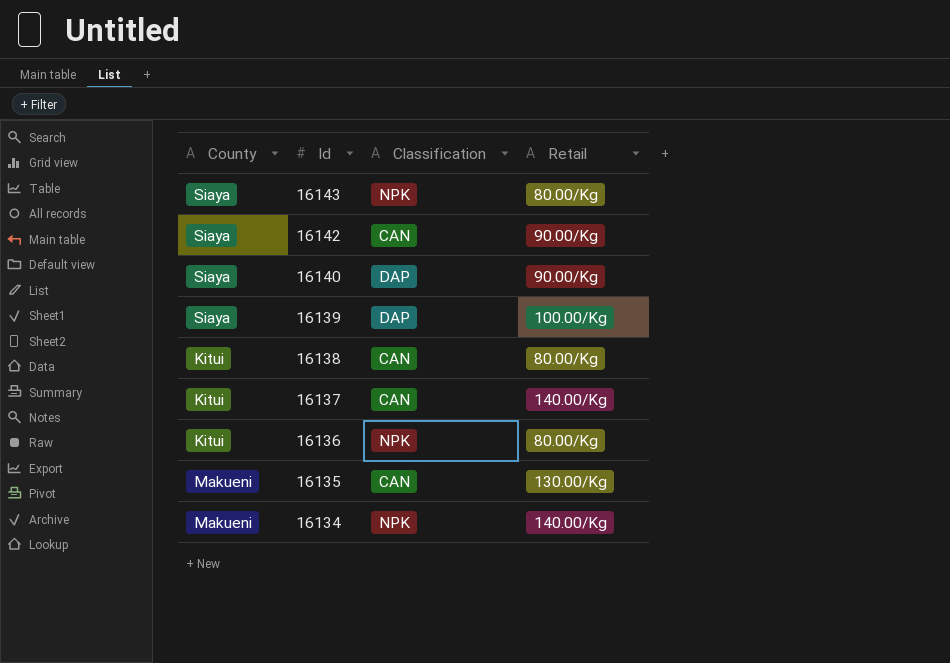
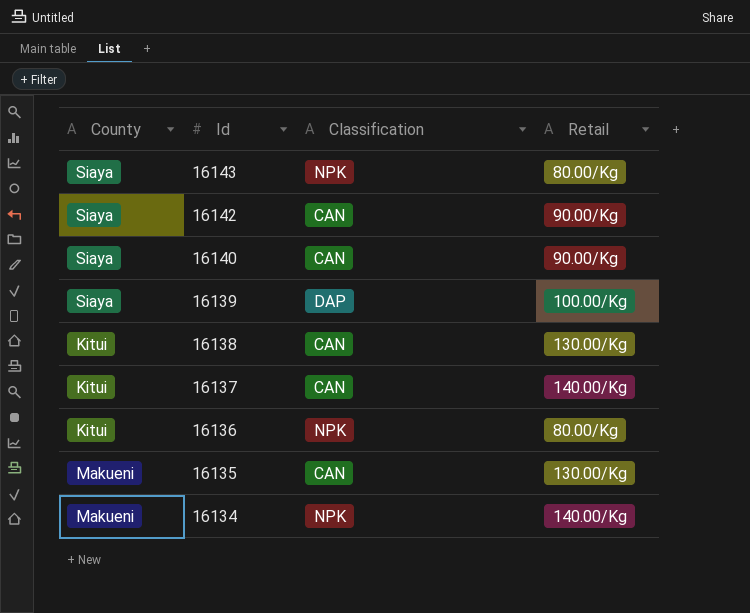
16140 | Classification: DAP -> CAN
16138 | Retail: 80.00/Kg -> 130.00/Kg

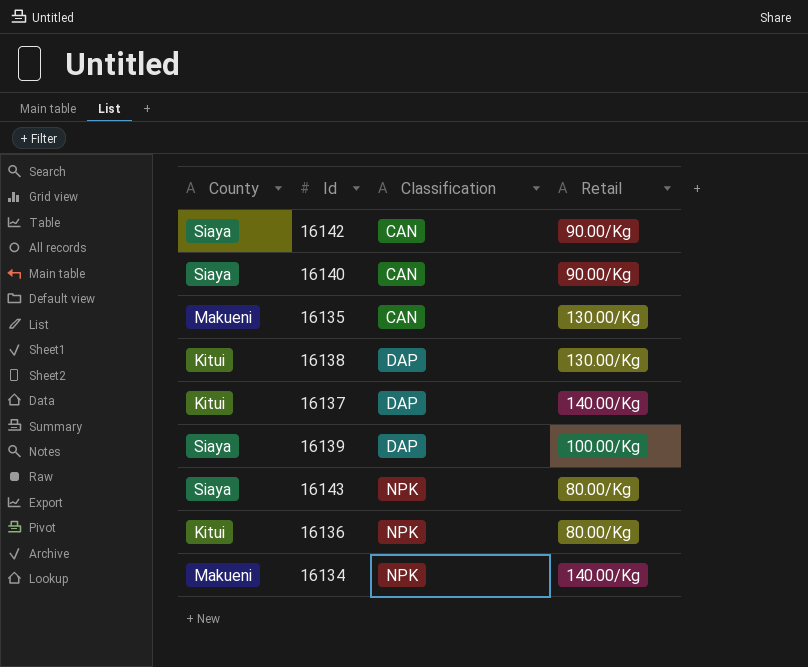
row order: Id descending -> Classification ascending
16138 | Classification: CAN -> DAP
16137 | Classification: CAN -> DAP

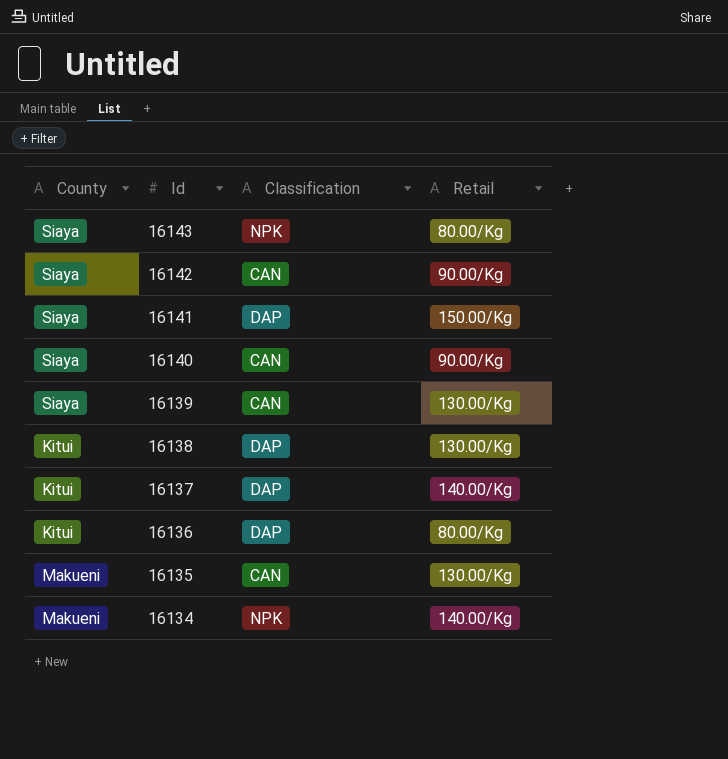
row order: Classification ascending -> Id descending
row 16141: none -> Siaya | DAP | 150.00/Kg
16139 | Classification: DAP -> CAN
16139 | Retail: 100.00/Kg -> 130.00/Kg
16136 | Classification: NPK -> DAP

